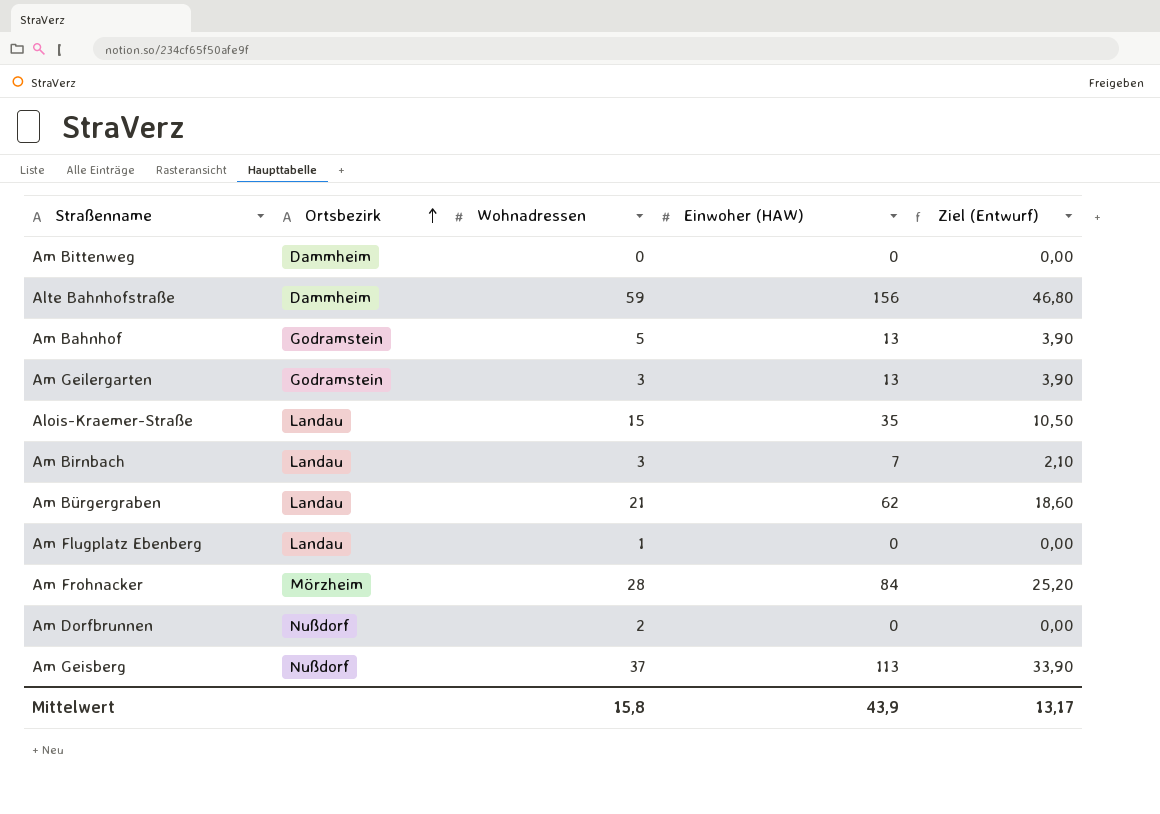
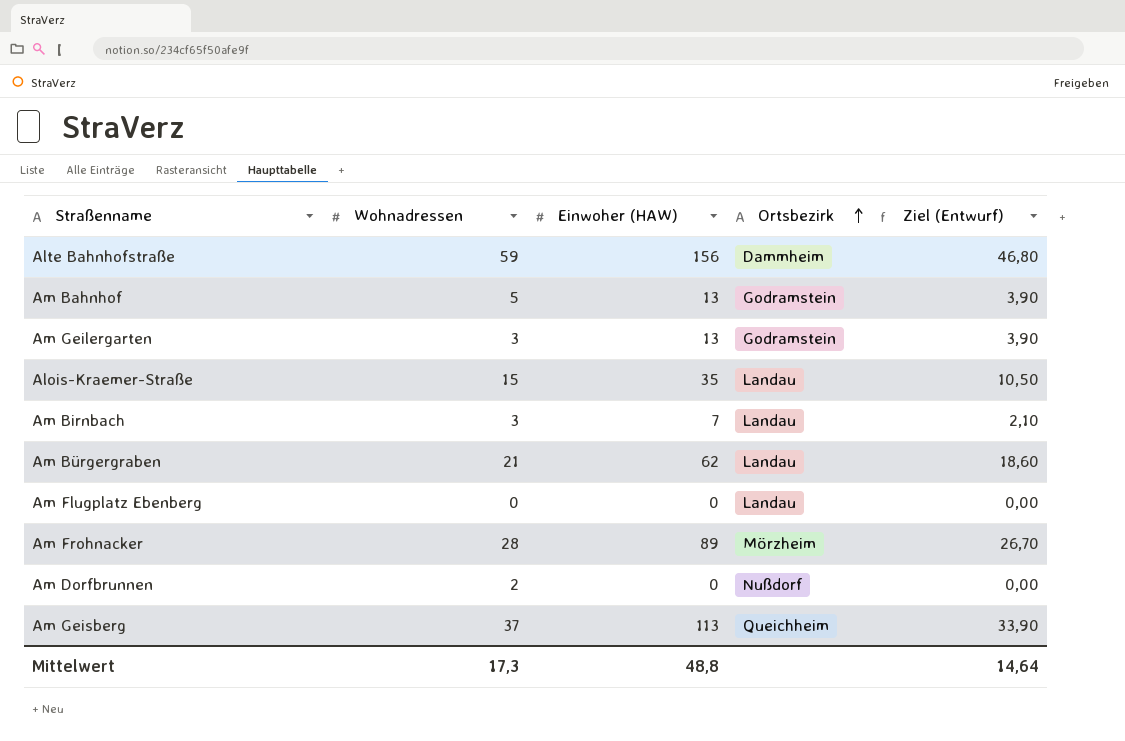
column Ortsbezirk | position: 2 -> 4
row Am Bittenweg: Dammheim | 0 | 0 | 0,00 -> none
Am Flugplatz Ebenberg | Wohnadressen: 1 -> 0
Am Frohnacker | Einwoher (HAW): 84 -> 89
Am Frohnacker | Ziel (Entwurf): 25,20 -> 26,70
Am Geisberg | Ortsbezirk: Nußdorf -> Queichheim
Mittelwert | Wohnadressen: 15,8 -> 17,3
Mittelwert | Einwoher (HAW): 43,9 -> 48,8
Mittelwert | Ziel (Entwurf): 13,17 -> 14,64

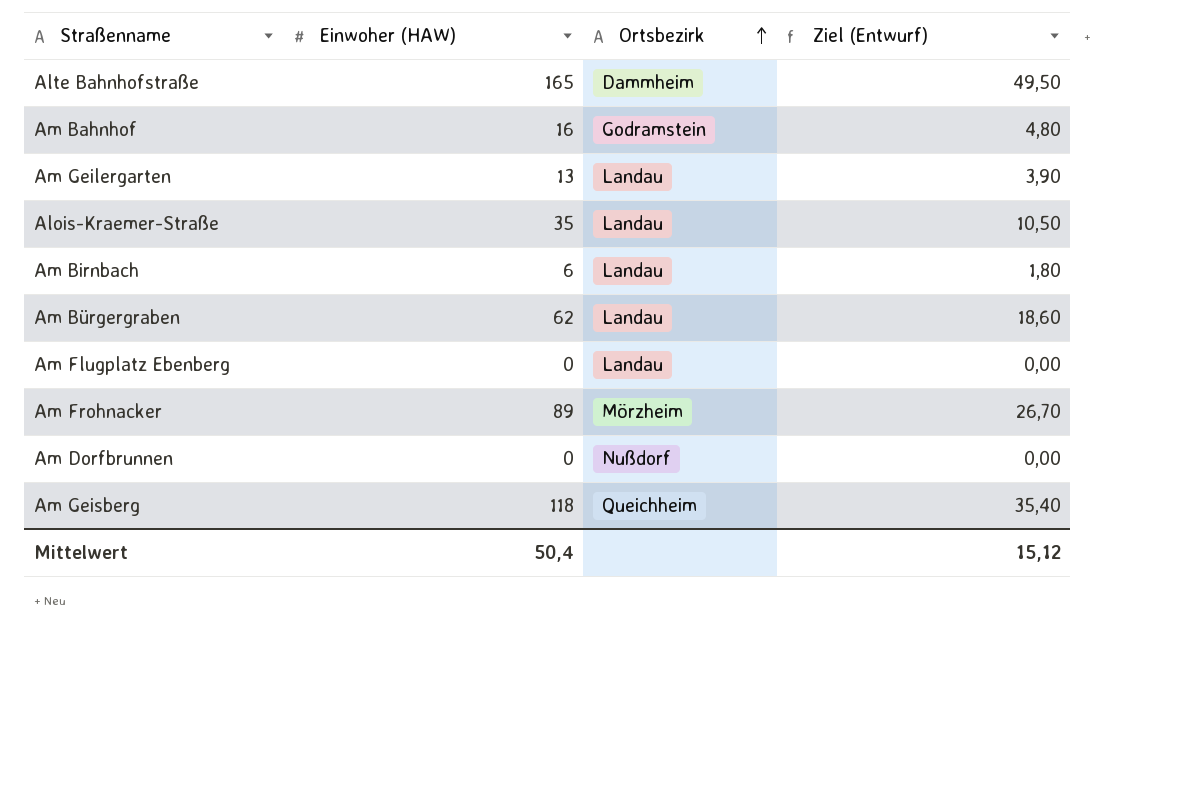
column Wohnadressen | position: 2 -> none
Alte Bahnhofstraße | Einwoher (HAW): 156 -> 165
Alte Bahnhofstraße | Ziel (Entwurf): 46,80 -> 49,50
Am Bahnhof | Einwoher (HAW): 13 -> 16
Am Bahnhof | Ziel (Entwurf): 3,90 -> 4,80
Am Geilergarten | Ortsbezirk: Godramstein -> Landau
Am Birnbach | Einwoher (HAW): 7 -> 6
Am Birnbach | Ziel (Entwurf): 2,10 -> 1,80
Am Geisberg | Einwoher (HAW): 113 -> 118
Am Geisberg | Ziel (Entwurf): 33,90 -> 35,40
Mittelwert | Einwoher (HAW): 48,8 -> 50,4
Mittelwert | Ziel (Entwurf): 14,64 -> 15,12

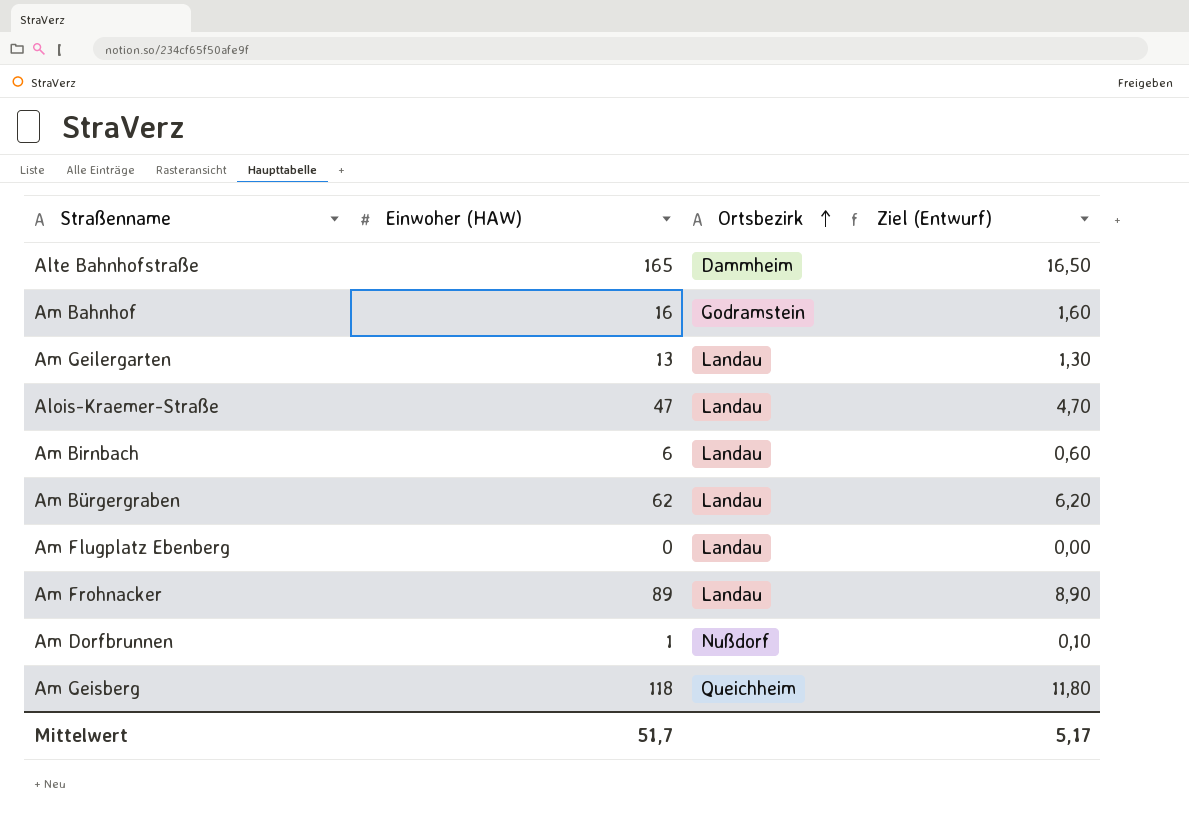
column Ziel (Entwurf) | formula: [Einwoher (HAW)] * 0,3 -> [Einwoher (HAW)] * 0,1
Alois-Kraemer-Straße | Einwoher (HAW): 35 -> 47
Am Frohnacker | Ortsbezirk: Mörzheim -> Landau
Am Dorfbrunnen | Einwoher (HAW): 0 -> 1
Mittelwert | Einwoher (HAW): 50,4 -> 51,7
Mittelwert | Ziel (Entwurf): 15,12 -> 5,17

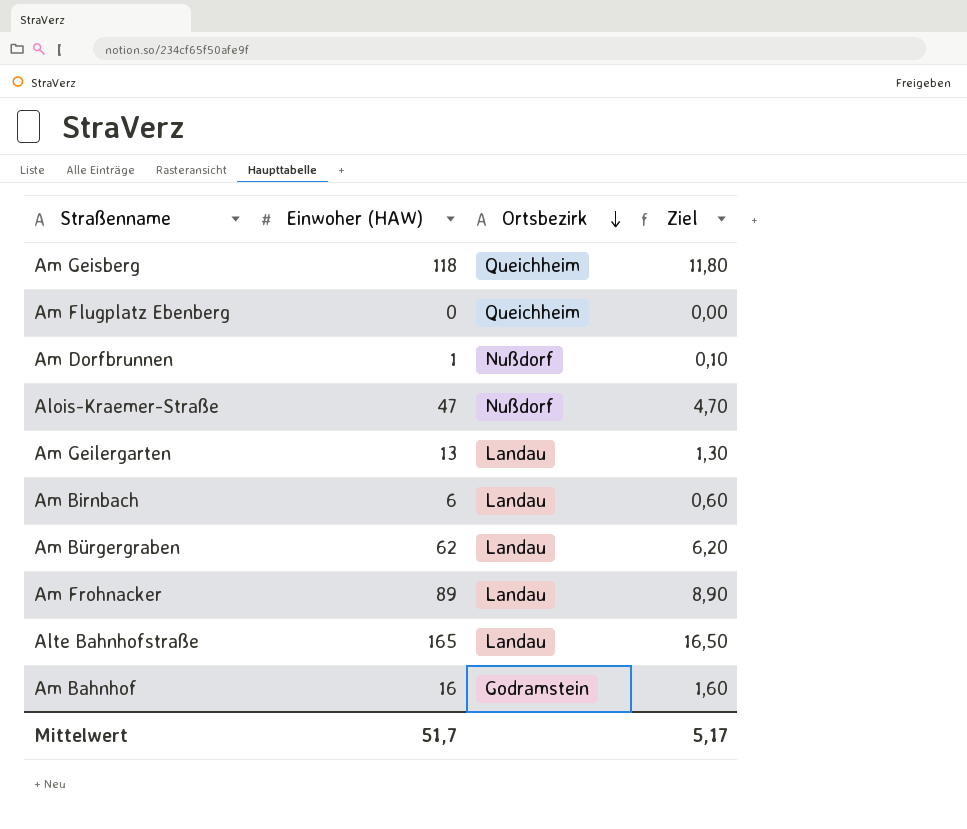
row order: Ortsbezirk ascending -> Ortsbezirk descending
column name: Ziel (Entwurf) -> Ziel
Am Flugplatz Ebenberg | Ortsbezirk: Landau -> Queichheim
Alois-Kraemer-Straße | Ortsbezirk: Landau -> Nußdorf
Alte Bahnhofstraße | Ortsbezirk: Dammheim -> Landau

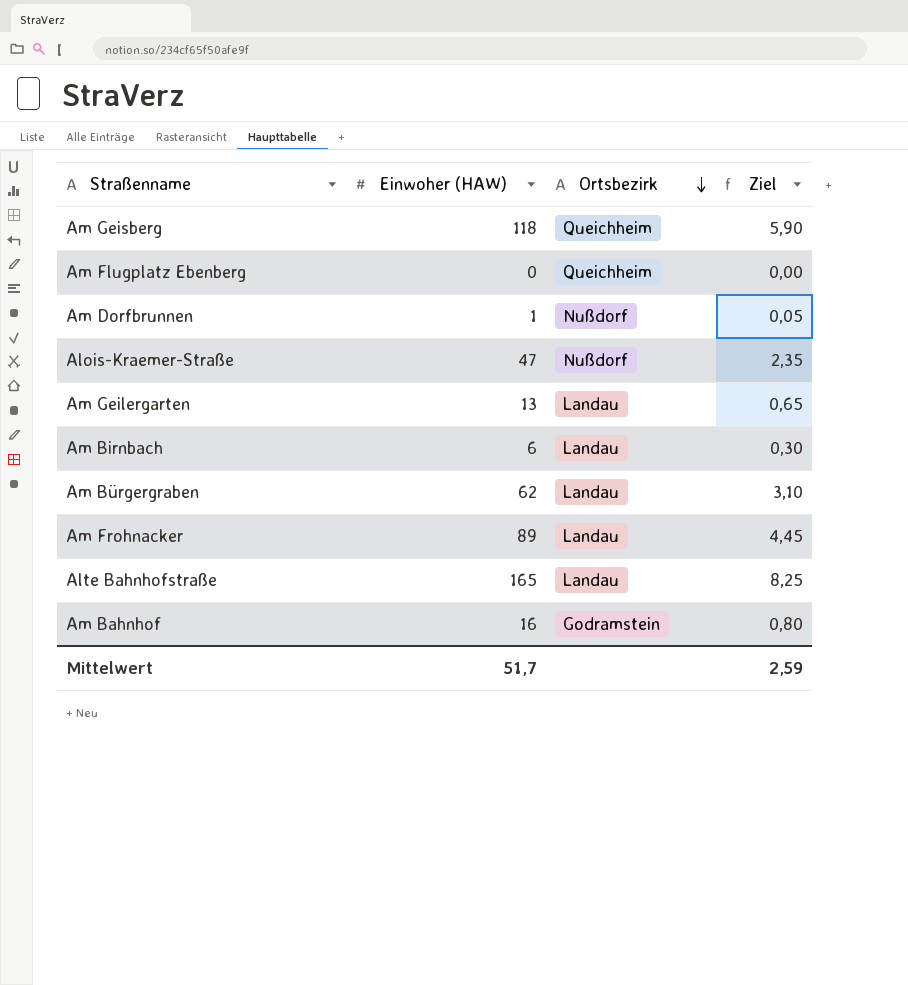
column Ziel | formula: [Einwoher (HAW)] * 0,1 -> [Einwoher (HAW)] * 0,05
Mittelwert | Ziel: 5,17 -> 2,59

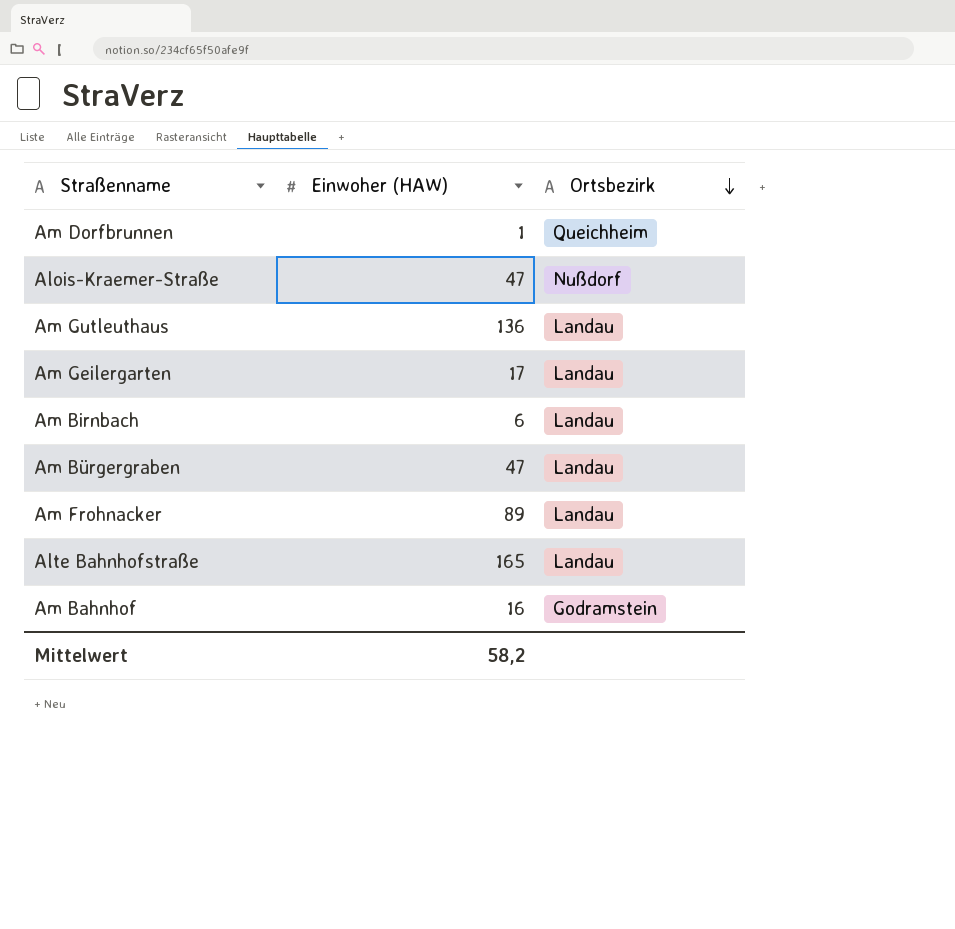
column Ziel | formula: [Einwoher (HAW)] * 0,05 -> none
row Am Geisberg: 118 | Queichheim | 5,90 -> none
row Am Flugplatz Ebenberg: 0 | Queichheim | 0,00 -> none
Am Dorfbrunnen | Ortsbezirk: Nußdorf -> Queichheim
row Am Gutleuthaus: none -> 136 | Landau
Am Geilergarten | Einwoher (HAW): 13 -> 17
Am Bürgergraben | Einwoher (HAW): 62 -> 47
Mittelwert | Einwoher (HAW): 51,7 -> 58,2

